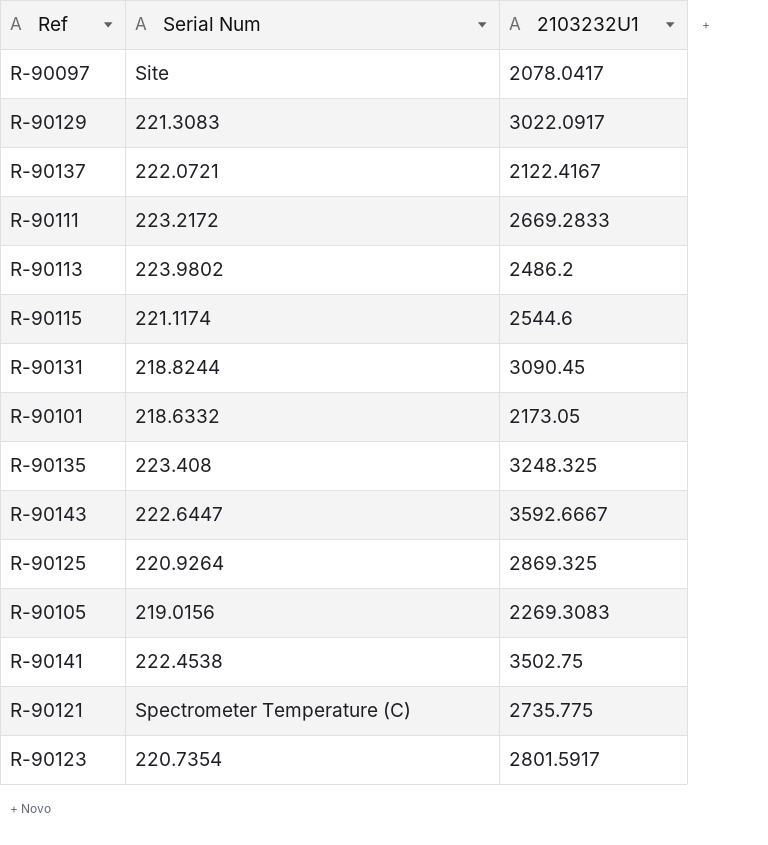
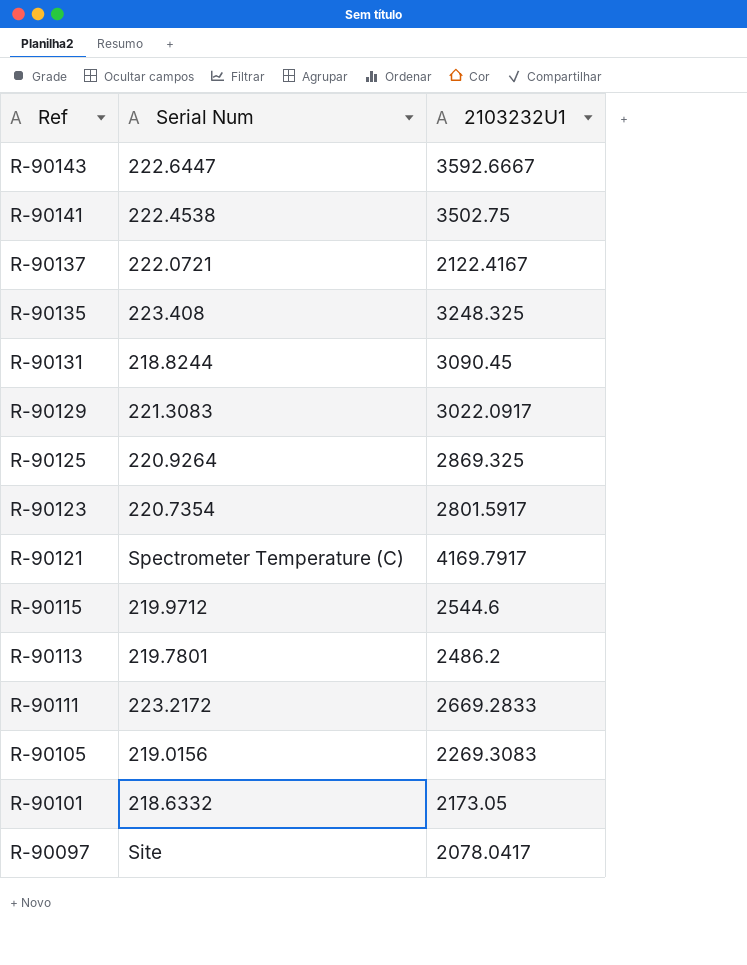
row order: none -> Ref descending
R-90121 | 2103232U1: 2735.775 -> 4169.7917
R-90115 | Serial Num: 221.1174 -> 219.9712
R-90113 | Serial Num: 223.9802 -> 219.7801

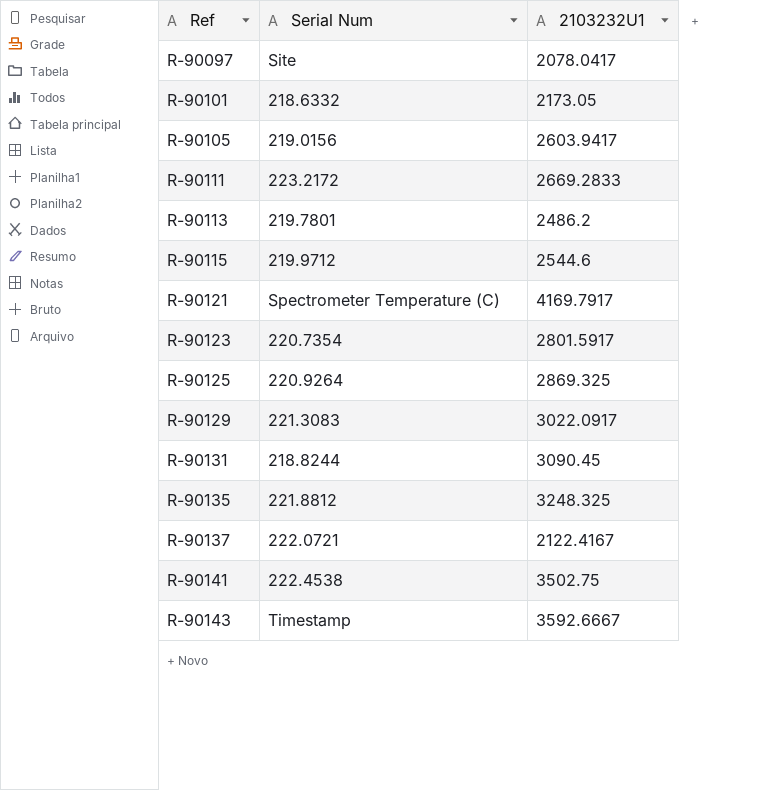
row order: Ref descending -> Ref ascending
R-90105 | 2103232U1: 2269.3083 -> 2603.9417
R-90135 | Serial Num: 223.408 -> 221.8812
R-90143 | Serial Num: 222.6447 -> Timestamp

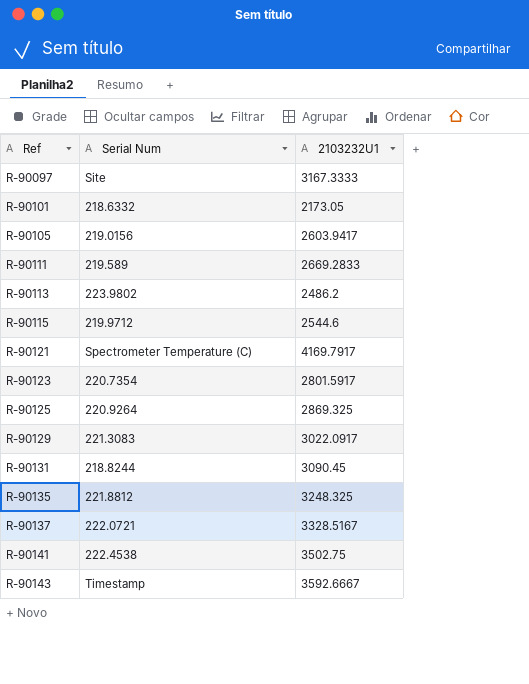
R-90097 | 2103232U1: 2078.0417 -> 3167.3333
R-90111 | Serial Num: 223.2172 -> 219.589
R-90113 | Serial Num: 219.7801 -> 223.9802
R-90137 | 2103232U1: 2122.4167 -> 3328.5167

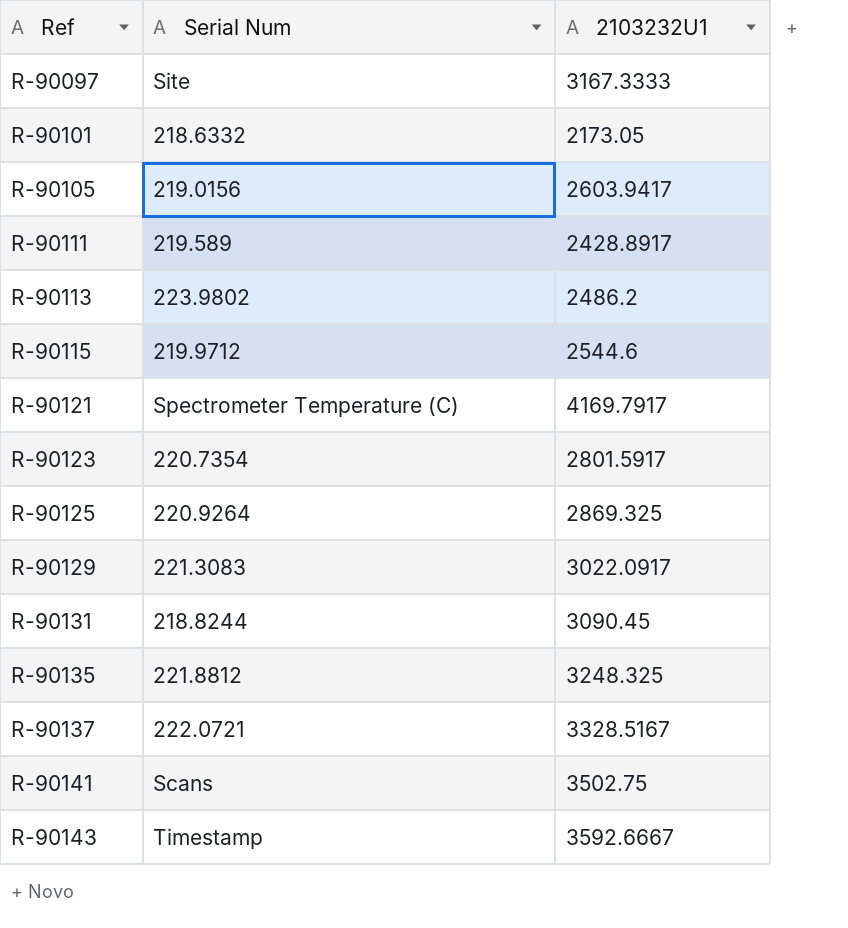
R-90111 | 2103232U1: 2669.2833 -> 2428.8917
R-90141 | Serial Num: 222.4538 -> Scans

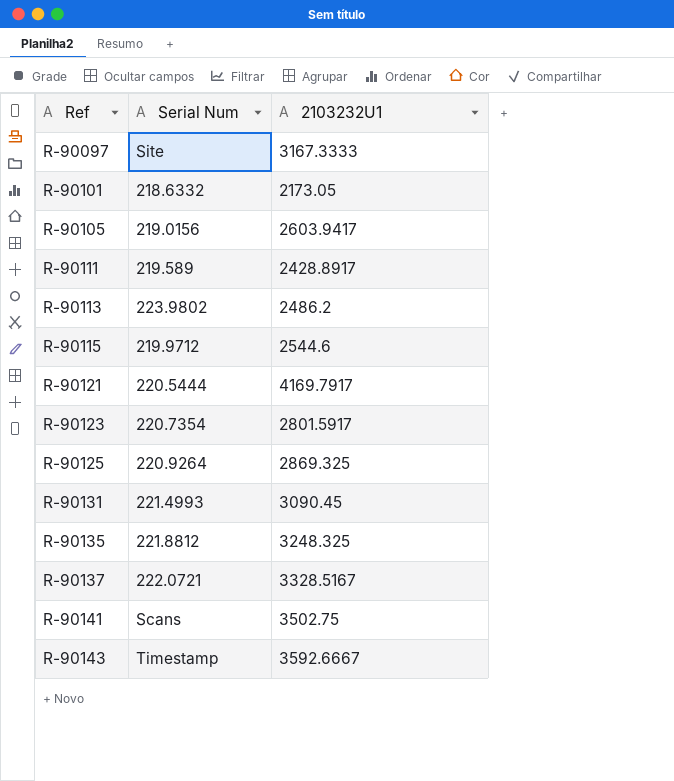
row R-90129: 221.3083 | 3022.0917 -> none
R-90121 | Serial Num: Spectrometer Temperature (C) -> 220.5444
R-90131 | Serial Num: 218.8244 -> 221.4993

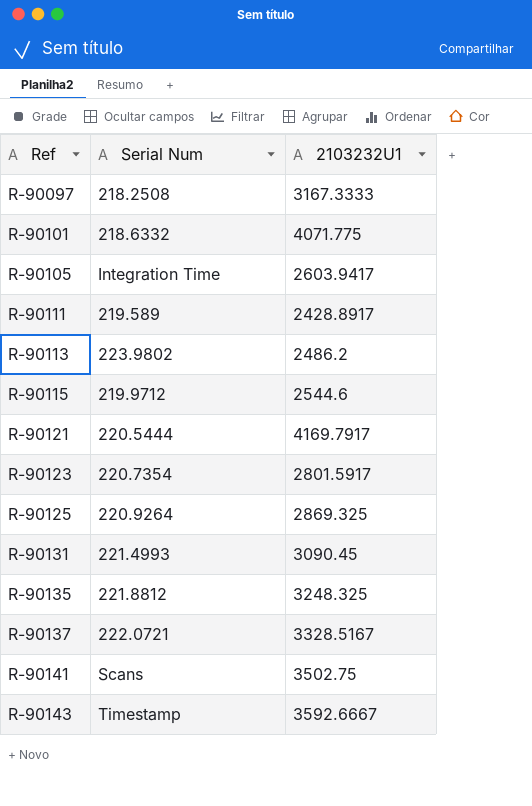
R-90097 | Serial Num: Site -> 218.2508
R-90101 | 2103232U1: 2173.05 -> 4071.775
R-90105 | Serial Num: 219.0156 -> Integration Time

